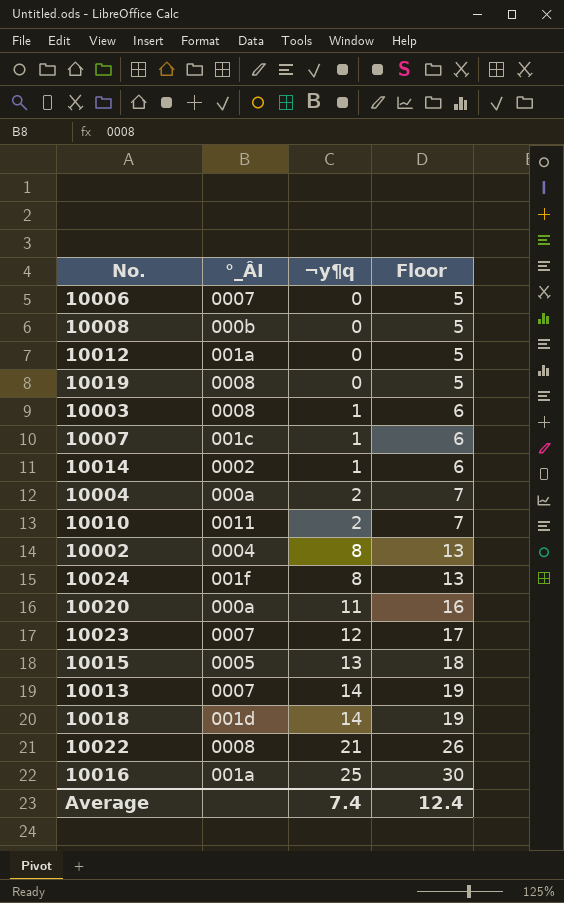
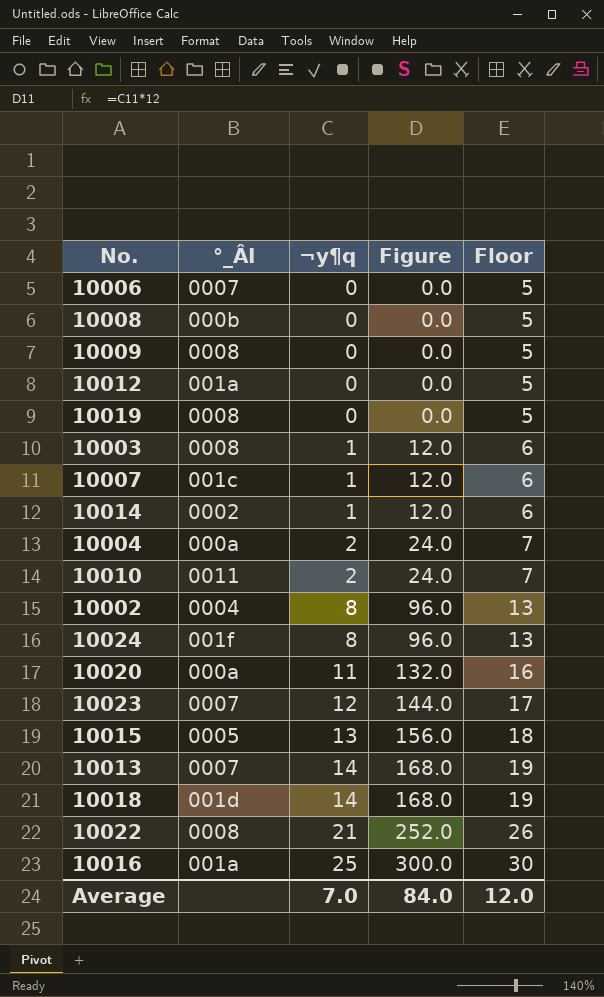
column Figure | formula: none -> [¬y¶q] * 12
row 10009: none -> 0008 | 0 | 0.0 | 5
Average | ¬y¶q: 7.4 -> 7.0
Average | Floor: 12.4 -> 12.0

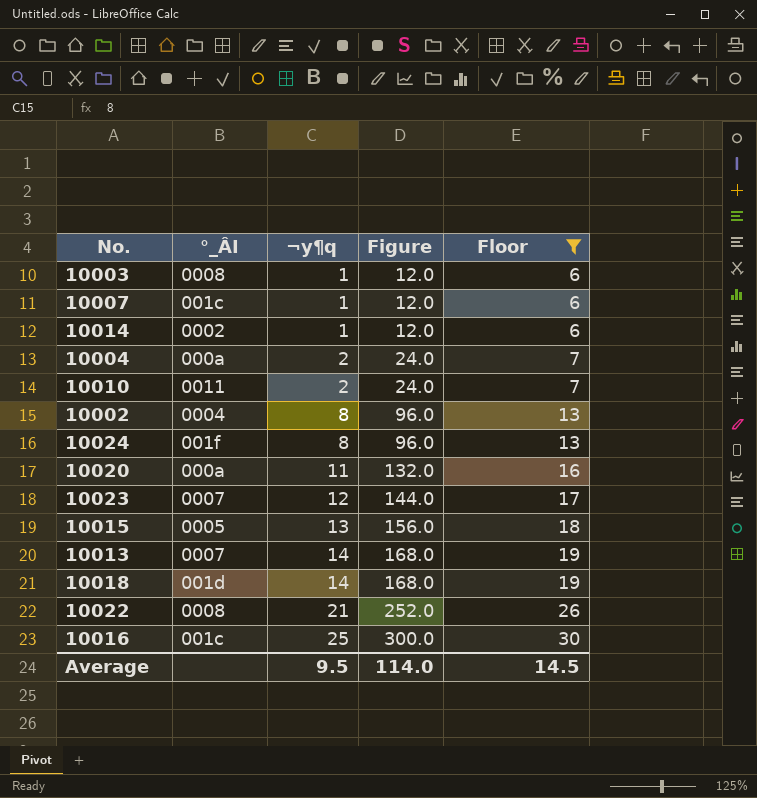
filter: none -> Floor != 5
10016 | °_ÂI: 001a -> 001c
Average | ¬y¶q: 7.0 -> 9.5
Average | Figure: 84.0 -> 114.0
Average | Floor: 12.0 -> 14.5

